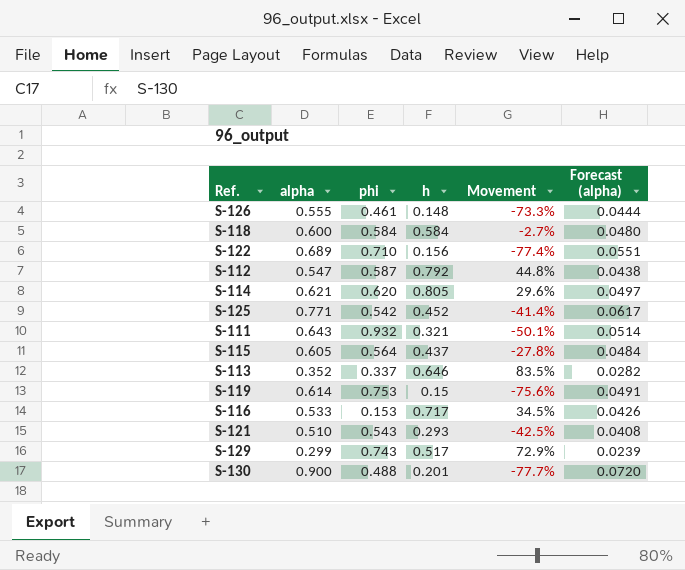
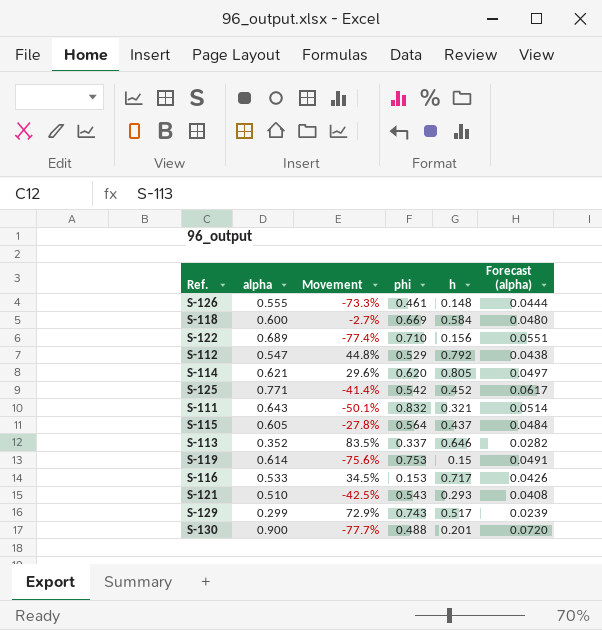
column Movement | position: 5 -> 3
S-118 | phi: 0.584 -> 0.669
S-112 | phi: 0.587 -> 0.529
S-111 | phi: 0.932 -> 0.832

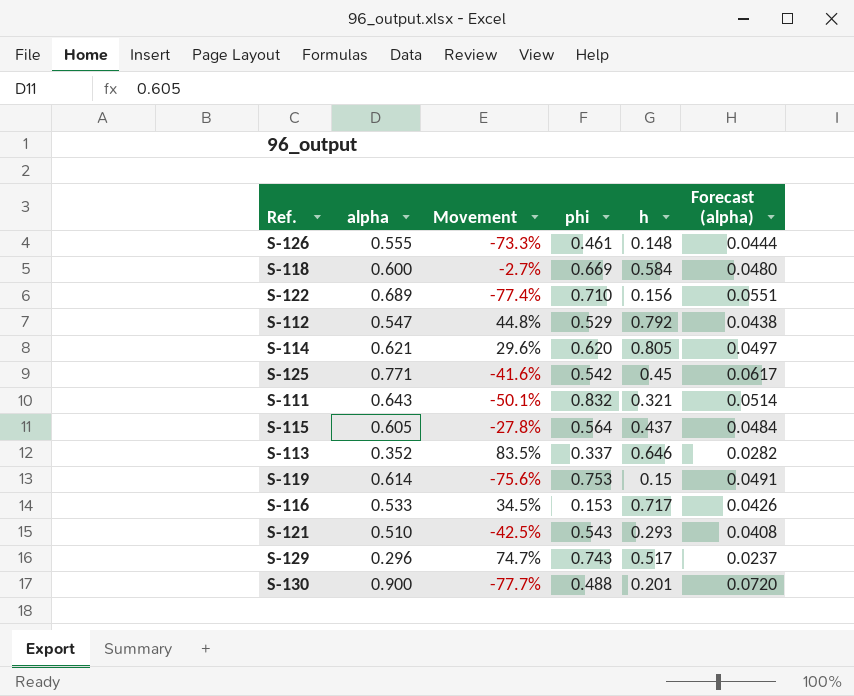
S-125 | Movement: -41.4% -> -41.6%
S-125 | h: 0.452 -> 0.45
S-129 | alpha: 0.299 -> 0.296
S-129 | Movement: 72.9% -> 74.7%
S-129 | Forecast (alpha): 0.0239 -> 0.0237

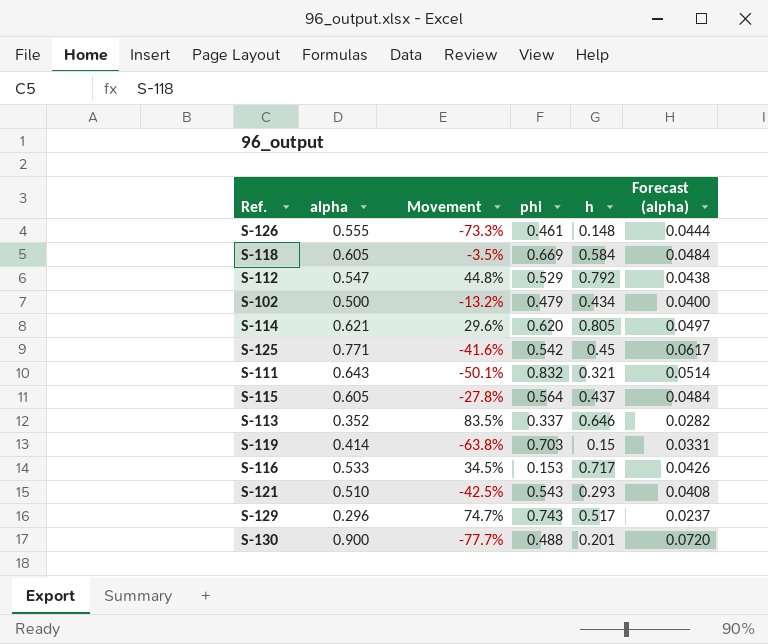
row S-122: 0.689 | -77.4% | 0.710 | 0.156 | 0.0551 -> none
S-118 | alpha: 0.600 -> 0.605
S-118 | Movement: -2.7% -> -3.5%
S-118 | Forecast (alpha): 0.0480 -> 0.0484
row S-102: none -> 0.500 | -13.2% | 0.479 | 0.434 | 0.0400
S-119 | alpha: 0.614 -> 0.414
S-119 | Movement: -75.6% -> -63.8%
S-119 | phi: 0.753 -> 0.703
S-119 | Forecast (alpha): 0.0491 -> 0.0331

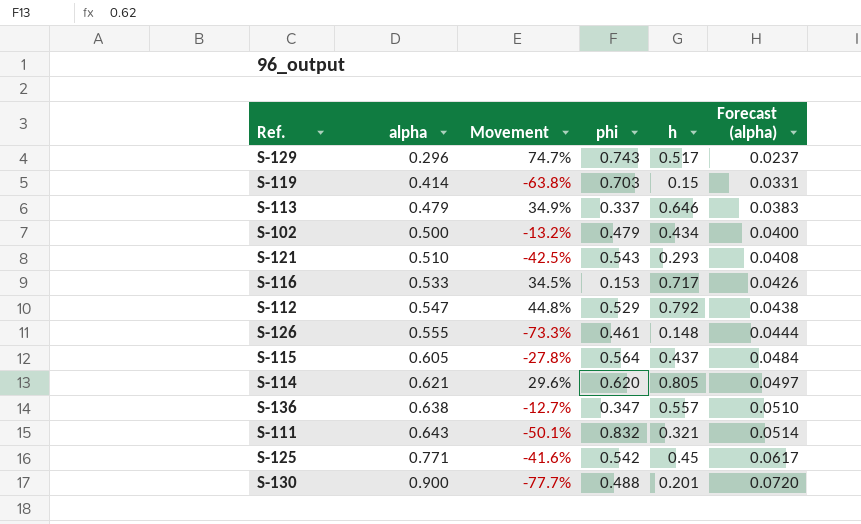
row order: none -> alpha ascending
row S-118: 0.605 | -3.5% | 0.669 | 0.584 | 0.0484 -> none
S-113 | alpha: 0.352 -> 0.479
S-113 | Movement: 83.5% -> 34.9%
S-113 | Forecast (alpha): 0.0282 -> 0.0383
row S-136: none -> 0.638 | -12.7% | 0.347 | 0.557 | 0.0510

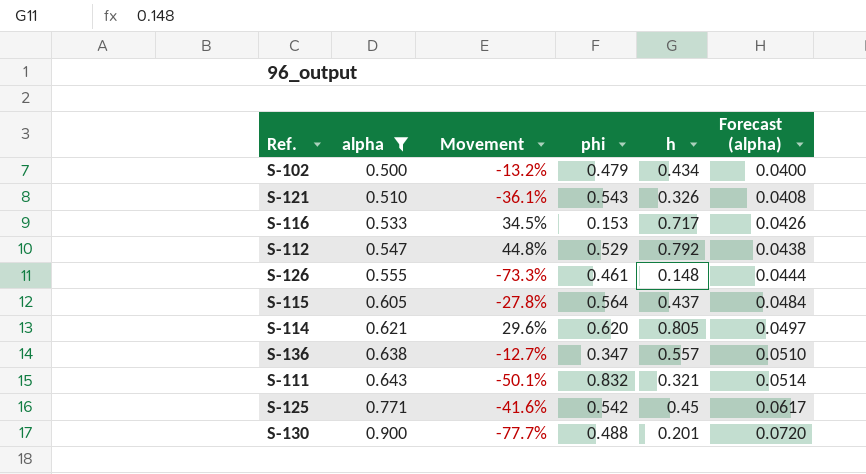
filter: none -> alpha >= 0.500
S-121 | Movement: -42.5% -> -36.1%
S-121 | h: 0.293 -> 0.326

